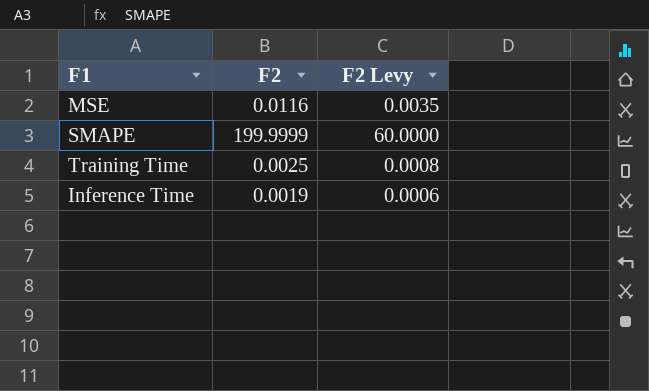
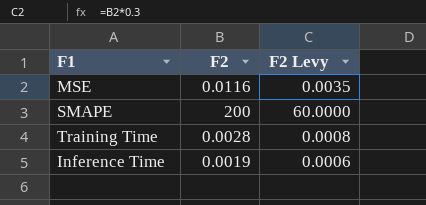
SMAPE | F2: 199.9999 -> 200
Training Time | F2: 0.0025 -> 0.0028

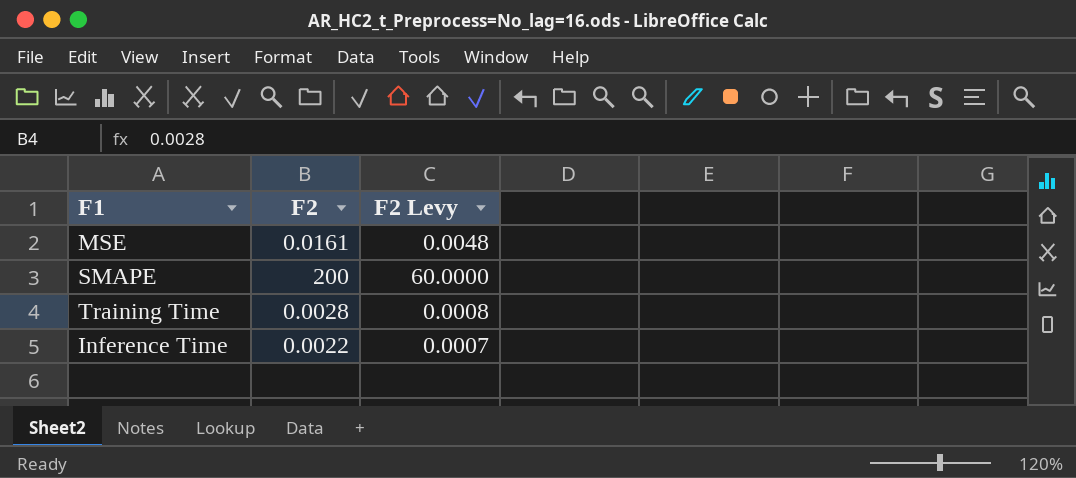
MSE | F2: 0.0116 -> 0.0161
MSE | F2 Levy: 0.0035 -> 0.0048
Inference Time | F2: 0.0019 -> 0.0022
Inference Time | F2 Levy: 0.0006 -> 0.0007

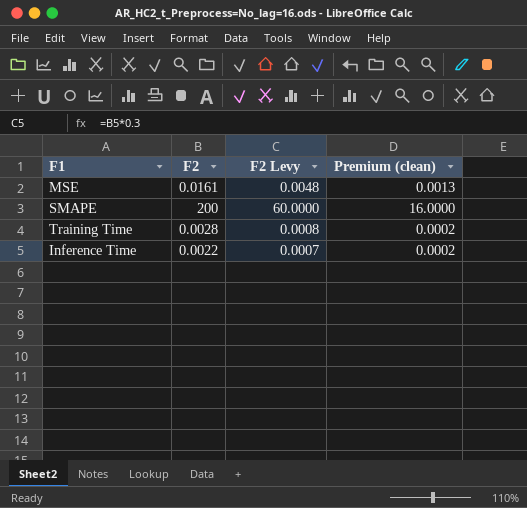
column Premium (clean) | formula: none -> [F2] * 0.08

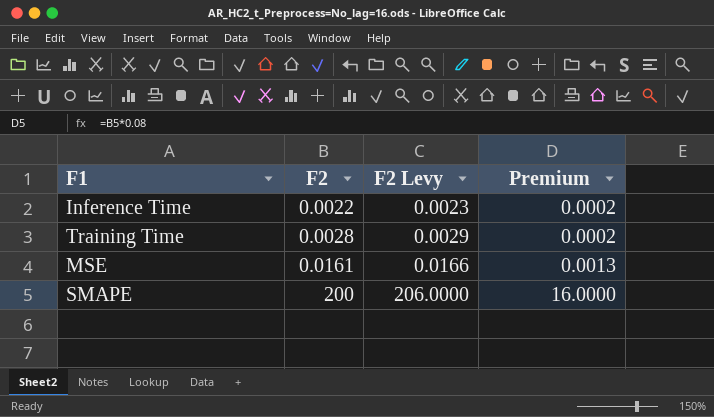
row order: none -> F2 ascending
column F2 Levy | formula: [F2] * 0.3 -> [F2] * 1.03
column name: Premium (clean) -> Premium

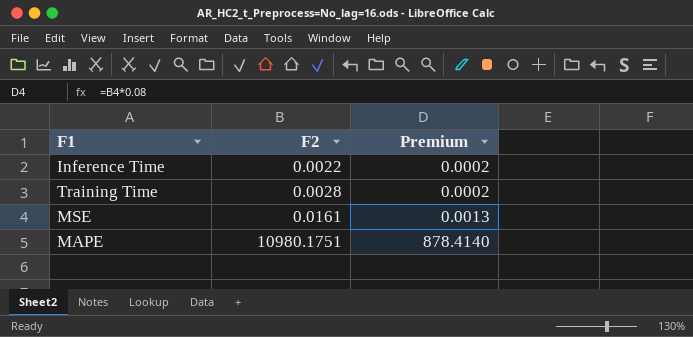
column F2 Levy | formula: [F2] * 1.03 -> none
row SMAPE: 200 | 206.0000 | 16.0000 -> none
row MAPE: none -> 10980.1751 | 878.4140

